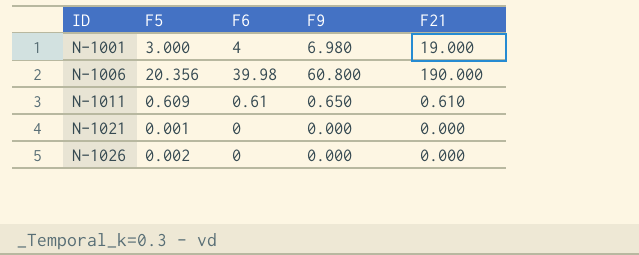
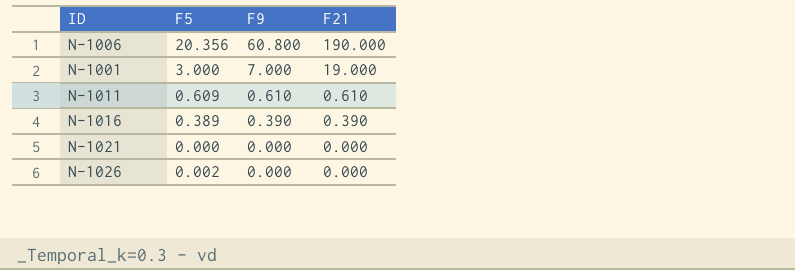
row order: ID ascending -> F9 descending
column F6 | position: 3 -> none
N-1001 | F9: 6.980 -> 7.000
N-1011 | F9: 0.650 -> 0.610
row N-1016: none -> 0.389 | 0.390 | 0.390
N-1021 | F5: 0.001 -> 0.000

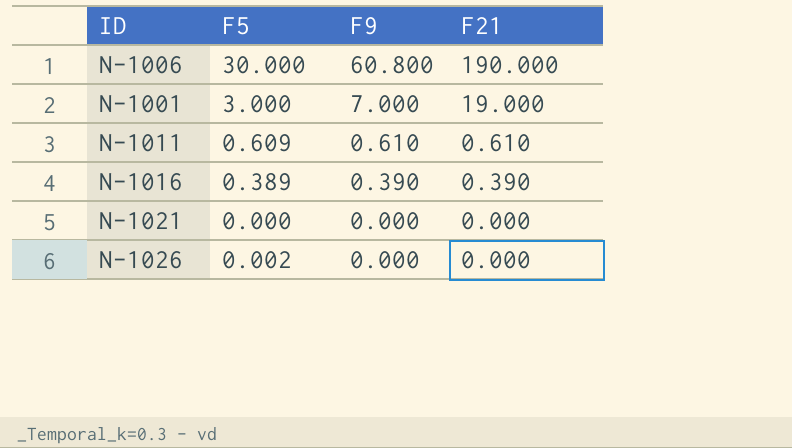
N-1006 | F5: 20.356 -> 30.000

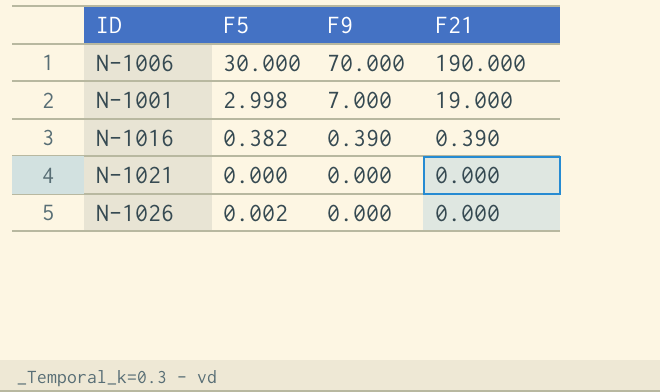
row N-1011: 0.609 | 0.610 | 0.610 -> none
N-1006 | F9: 60.800 -> 70.000
N-1001 | F5: 3.000 -> 2.998
N-1016 | F5: 0.389 -> 0.382

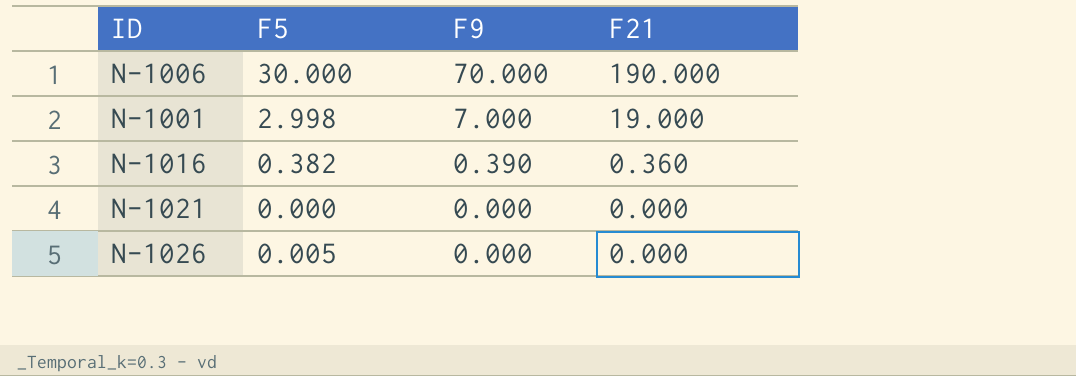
N-1016 | F21: 0.390 -> 0.360
N-1026 | F5: 0.002 -> 0.005

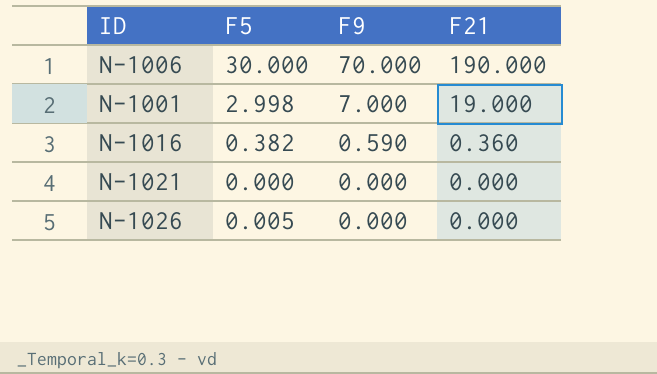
N-1016 | F9: 0.390 -> 0.590

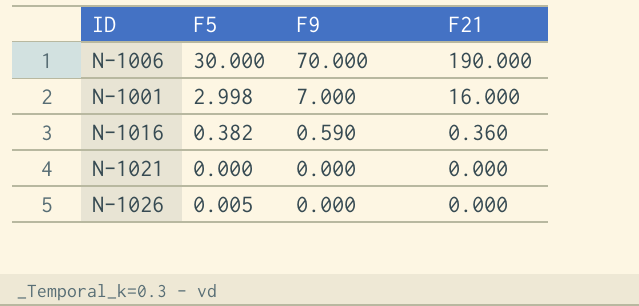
N-1001 | F21: 19.000 -> 16.000

